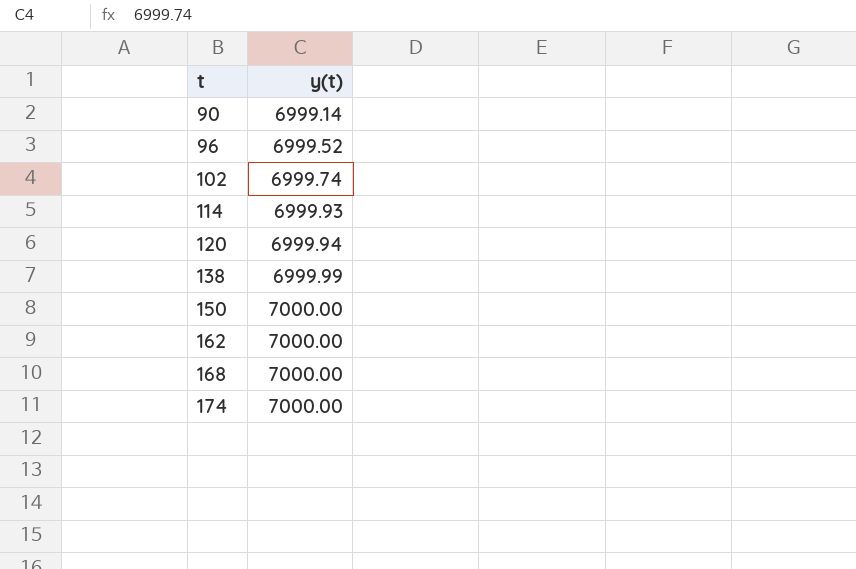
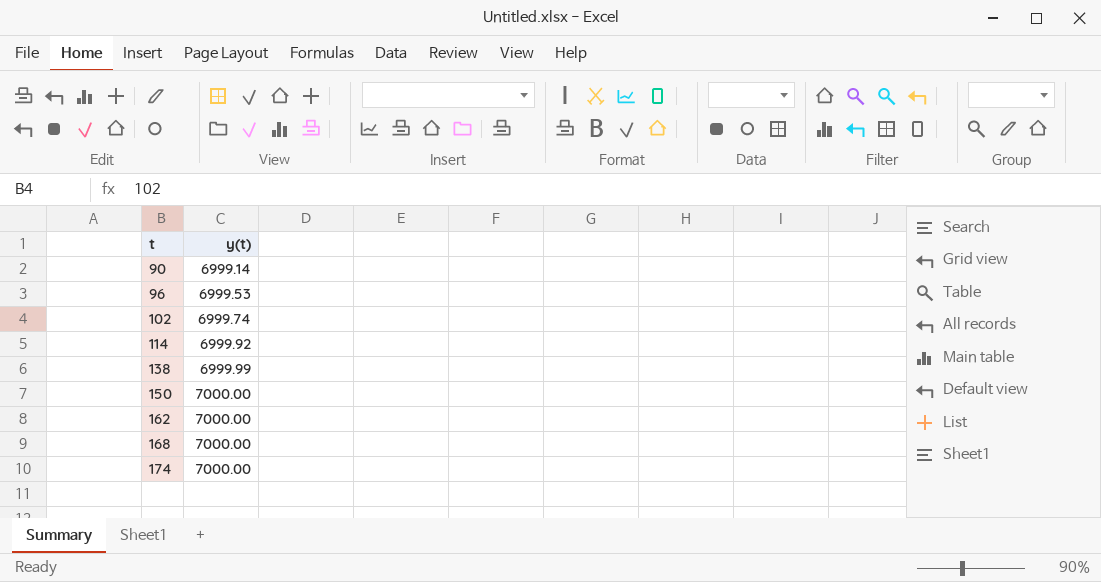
row 120: 6999.94 -> none
96 | y(t): 6999.52 -> 6999.53
114 | y(t): 6999.93 -> 6999.92

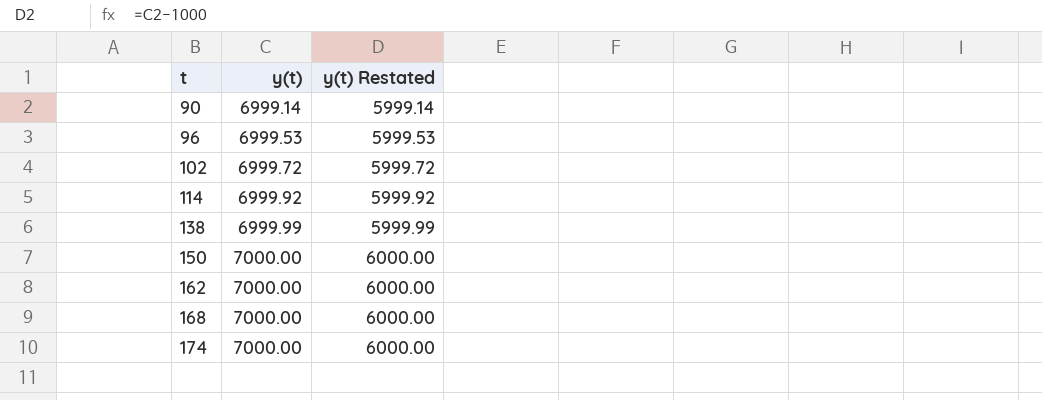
column y(t) Restated | formula: none -> [y(t)] - 1000
102 | y(t): 6999.74 -> 6999.72

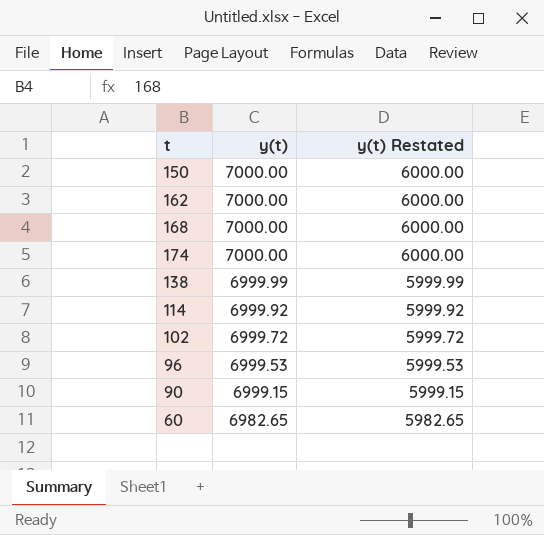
row order: t ascending -> y(t) descending
90 | y(t): 6999.14 -> 6999.15
90 | y(t) Restated: 5999.14 -> 5999.15
row 60: none -> 6982.65 | 5982.65

